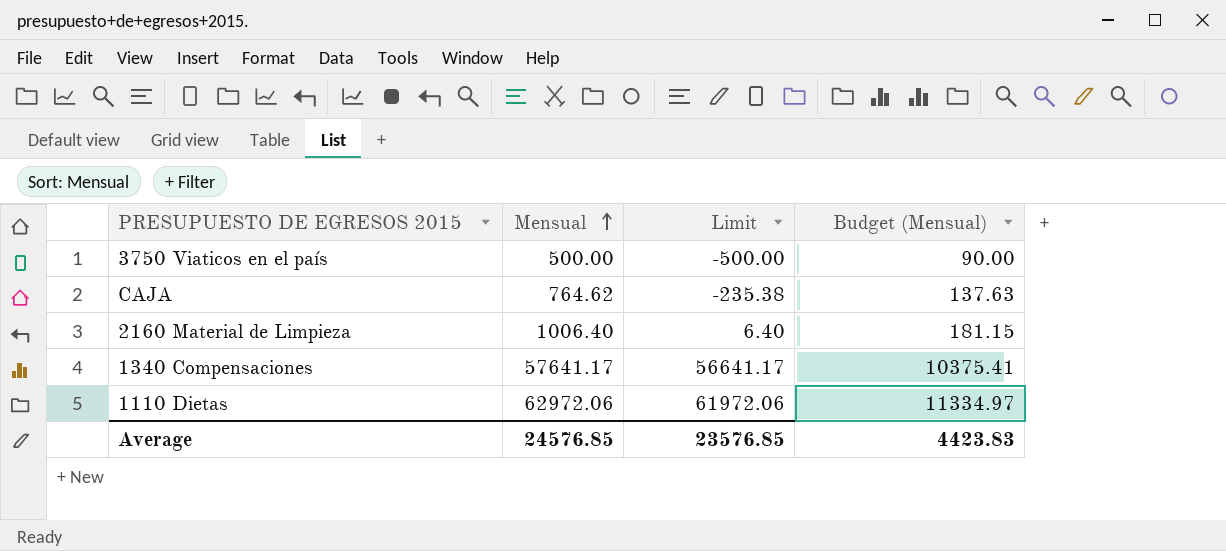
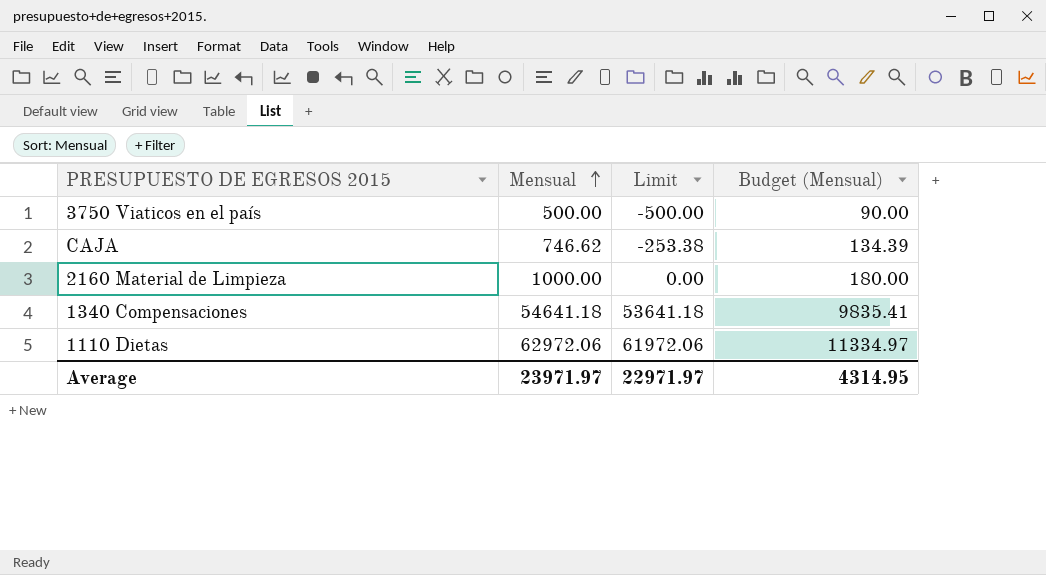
CAJA | Mensual: 764.62 -> 746.62
CAJA | Limit: -235.38 -> -253.38
CAJA | Budget (Mensual): 137.63 -> 134.39
2160 Material de Limpieza | Mensual: 1006.40 -> 1000.00
2160 Material de Limpieza | Limit: 6.40 -> 0.00
2160 Material de Limpieza | Budget (Mensual): 181.15 -> 180.00
1340 Compensaciones | Mensual: 57641.17 -> 54641.18
1340 Compensaciones | Limit: 56641.17 -> 53641.18
1340 Compensaciones | Budget (Mensual): 10375.41 -> 9835.41
Average | Mensual: 24576.85 -> 23971.97
Average | Limit: 23576.85 -> 22971.97
Average | Budget (Mensual): 4423.83 -> 4314.95

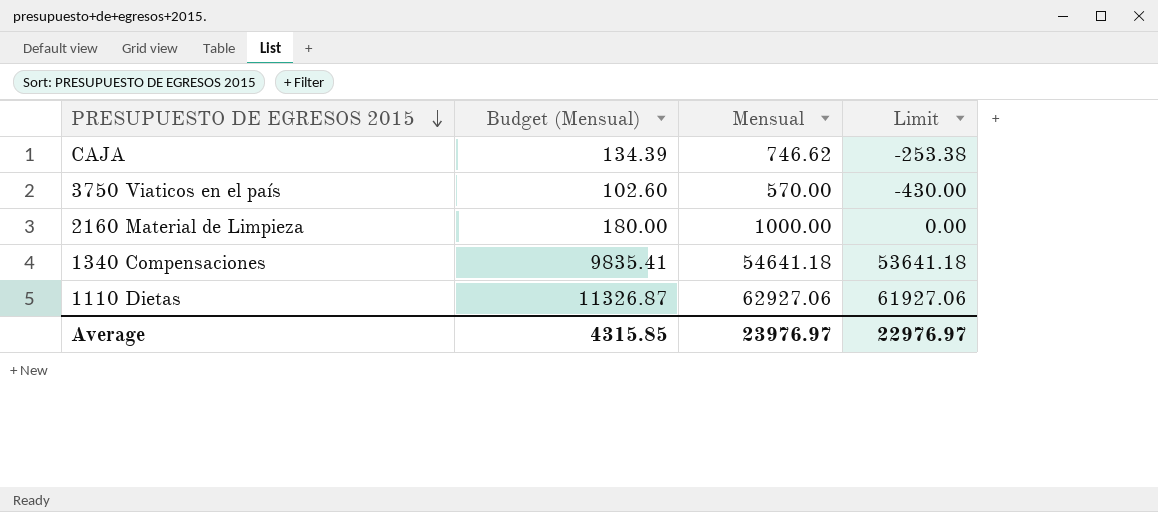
row order: Mensual ascending -> PRESUPUESTO DE EGRESOS 2015 descending
column Budget (Mensual) | position: 4 -> 2
3750 Viaticos en el país | Budget (Mensual): 90.00 -> 102.60
3750 Viaticos en el país | Mensual: 500.00 -> 570.00
3750 Viaticos en el país | Limit: -500.00 -> -430.00
1110 Dietas | Budget (Mensual): 11334.97 -> 11326.87
1110 Dietas | Mensual: 62972.06 -> 62927.06
1110 Dietas | Limit: 61972.06 -> 61927.06
Average | Budget (Mensual): 4314.95 -> 4315.85
Average | Mensual: 23971.97 -> 23976.97
Average | Limit: 22971.97 -> 22976.97

